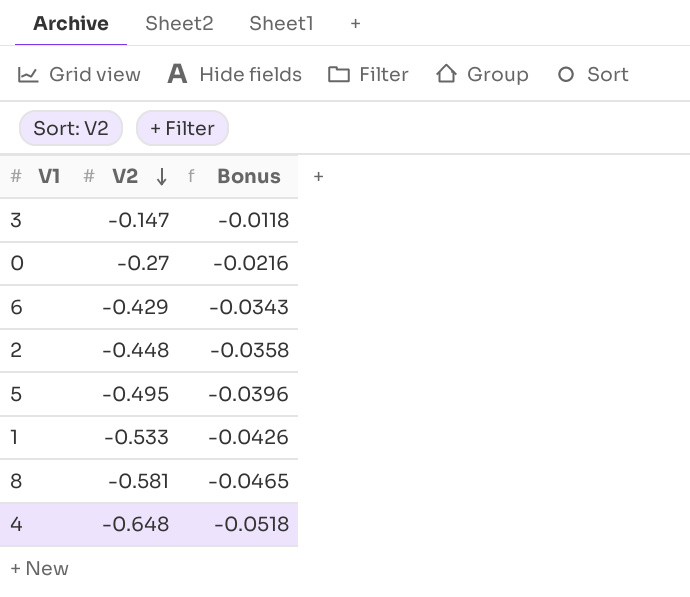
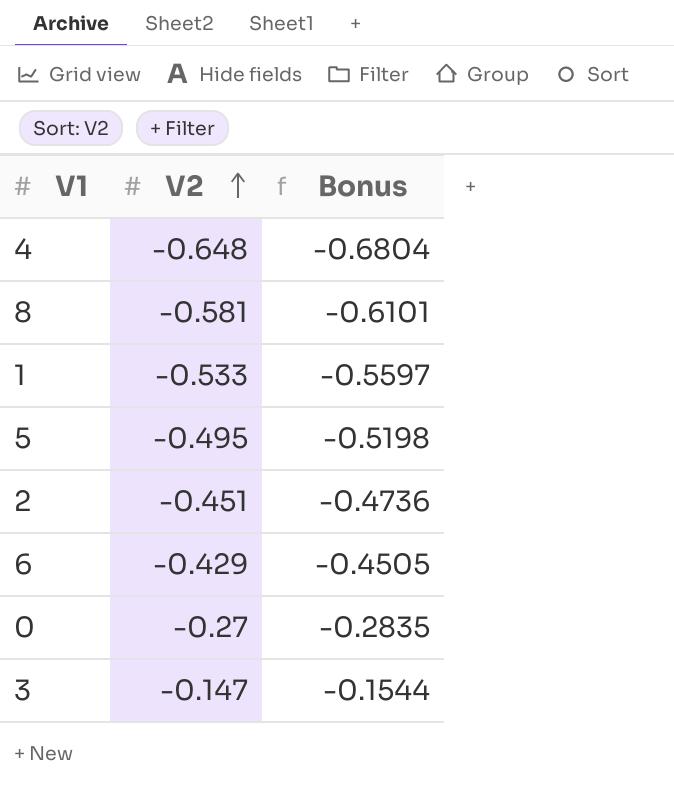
row order: V2 descending -> V2 ascending
column Bonus | formula: [V2] * 0.08 -> [V2] * 1.05
2 | V2: -0.448 -> -0.451

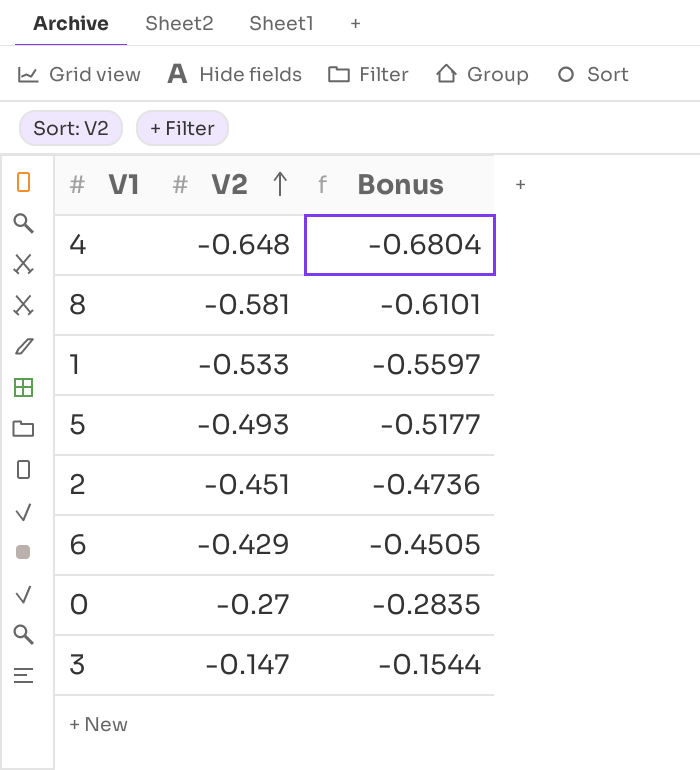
5 | V2: -0.495 -> -0.493
5 | Bonus: -0.5198 -> -0.5177

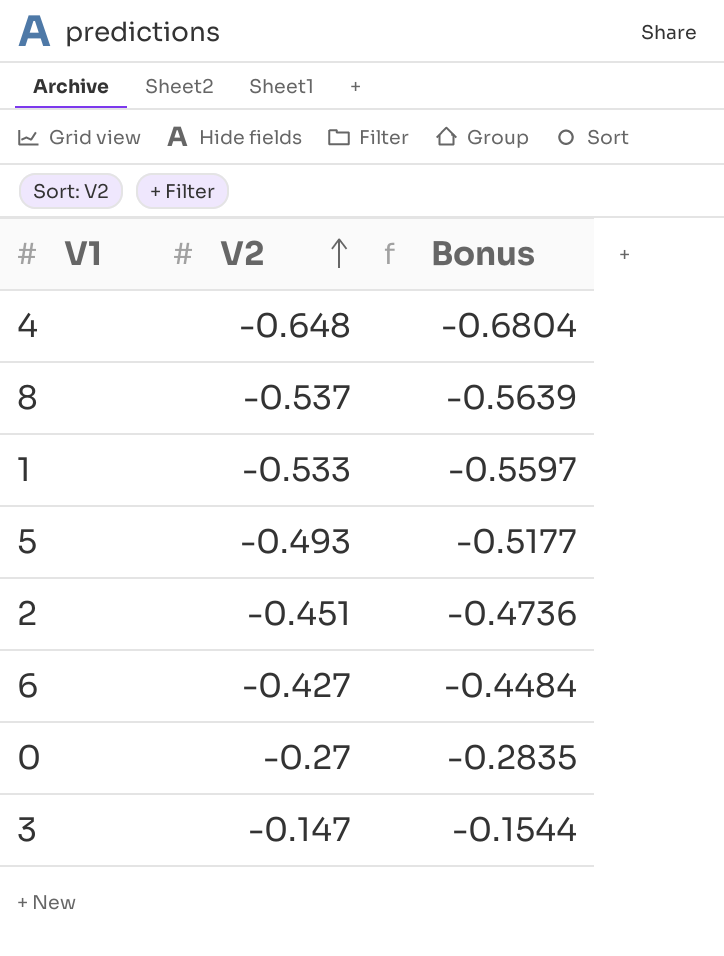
8 | V2: -0.581 -> -0.537
8 | Bonus: -0.6101 -> -0.5639
6 | V2: -0.429 -> -0.427
6 | Bonus: -0.4505 -> -0.4484

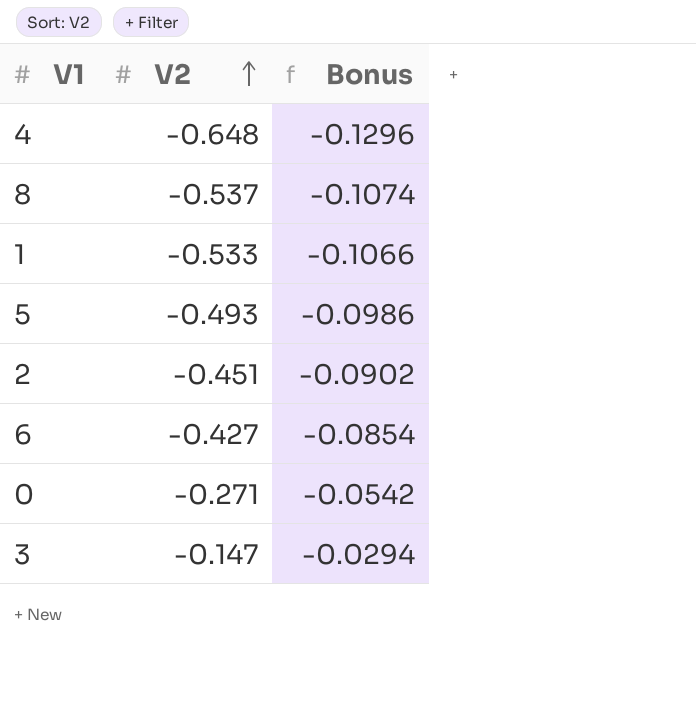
column Bonus | formula: [V2] * 1.05 -> [V2] * 0.2
0 | V2: -0.27 -> -0.271

